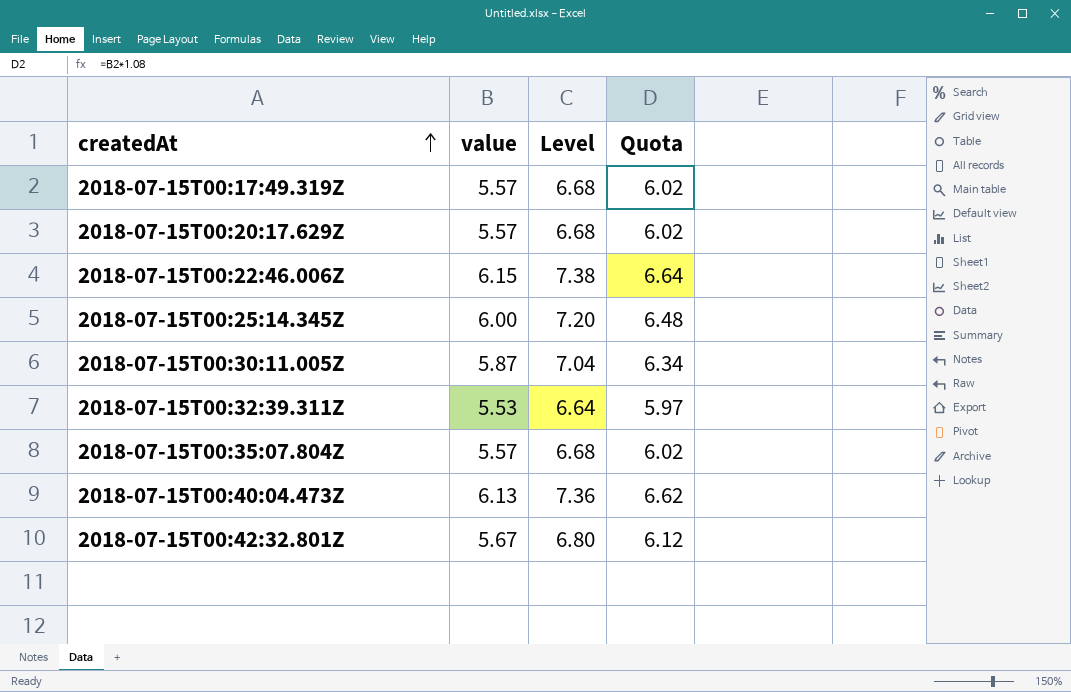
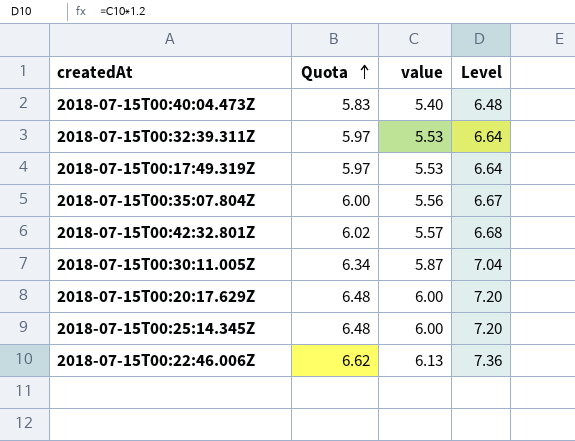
row order: createdAt ascending -> Quota ascending
column Quota | position: 4 -> 2
2018-07-15T00:40:04.473Z | Quota: 6.62 -> 5.83
2018-07-15T00:40:04.473Z | value: 6.13 -> 5.40
2018-07-15T00:40:04.473Z | Level: 7.36 -> 6.48
2018-07-15T00:17:49.319Z | Quota: 6.02 -> 5.97
2018-07-15T00:17:49.319Z | value: 5.57 -> 5.53
2018-07-15T00:17:49.319Z | Level: 6.68 -> 6.64
2018-07-15T00:35:07.804Z | Quota: 6.02 -> 6.00
2018-07-15T00:35:07.804Z | value: 5.57 -> 5.56
2018-07-15T00:35:07.804Z | Level: 6.68 -> 6.67
2018-07-15T00:42:32.801Z | Quota: 6.12 -> 6.02
2018-07-15T00:42:32.801Z | value: 5.67 -> 5.57
2018-07-15T00:42:32.801Z | Level: 6.80 -> 6.68
2018-07-15T00:20:17.629Z | Quota: 6.02 -> 6.48
2018-07-15T00:20:17.629Z | value: 5.57 -> 6.00
2018-07-15T00:20:17.629Z | Level: 6.68 -> 7.20
2018-07-15T00:22:46.006Z | Quota: 6.64 -> 6.62
2018-07-15T00:22:46.006Z | value: 6.15 -> 6.13
2018-07-15T00:22:46.006Z | Level: 7.38 -> 7.36

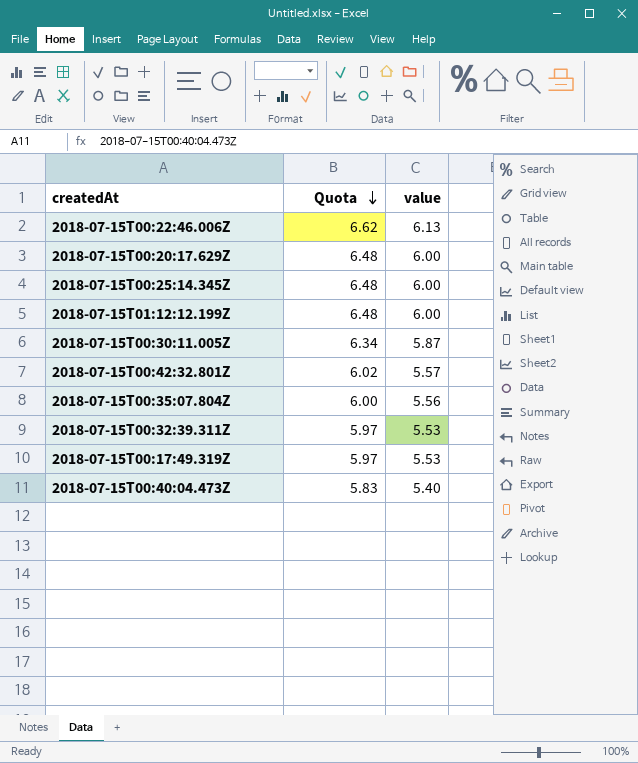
row order: Quota ascending -> Quota descending
column Level | formula: [value] * 1.2 -> none
row 2018-07-15T01:12:12.199Z: none -> 6.48 | 6.00

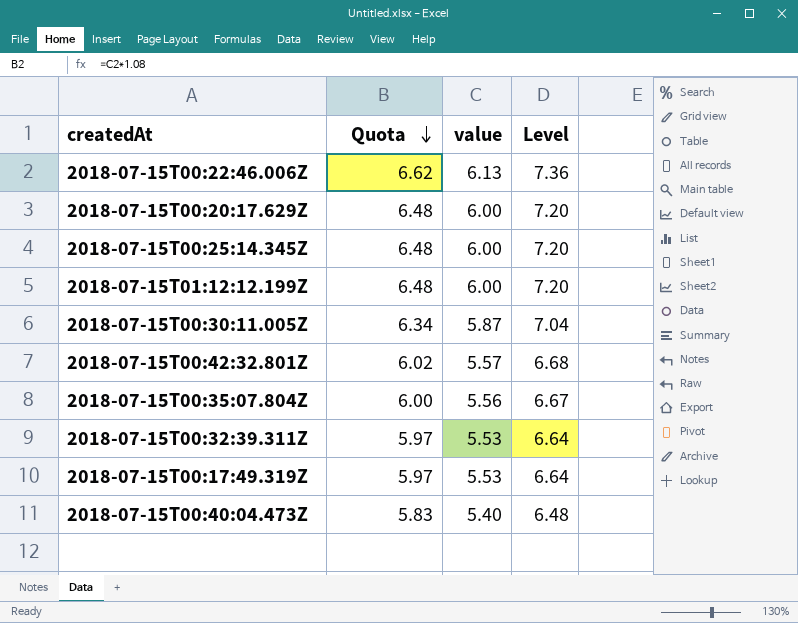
column Level | formula: none -> [value] * 1.2

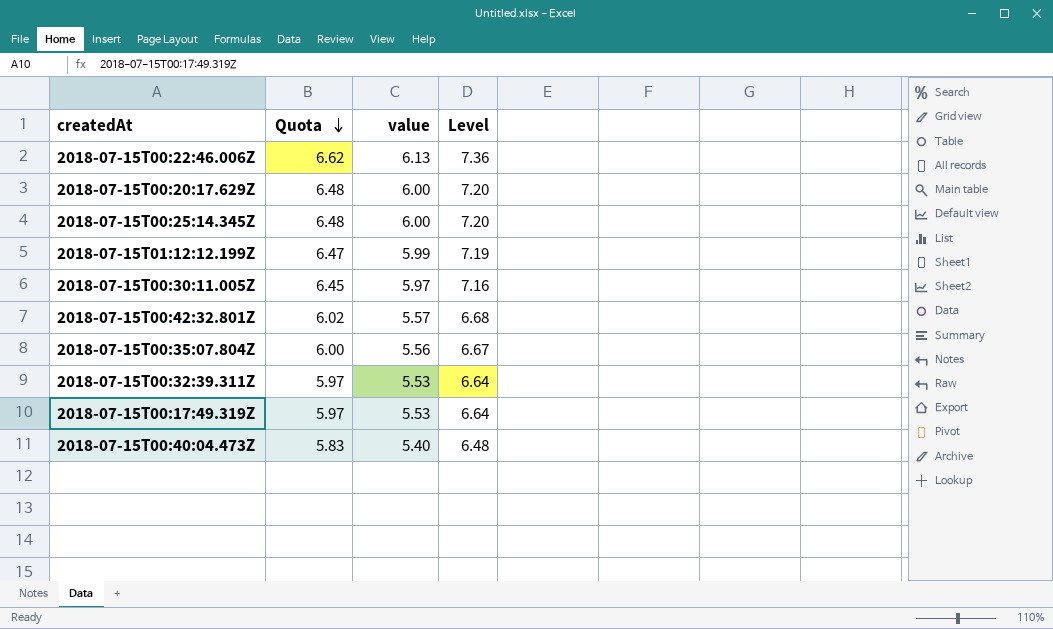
2018-07-15T01:12:12.199Z | Quota: 6.48 -> 6.47
2018-07-15T01:12:12.199Z | value: 6.00 -> 5.99
2018-07-15T01:12:12.199Z | Level: 7.20 -> 7.19
2018-07-15T00:30:11.005Z | Quota: 6.34 -> 6.45
2018-07-15T00:30:11.005Z | value: 5.87 -> 5.97
2018-07-15T00:30:11.005Z | Level: 7.04 -> 7.16

